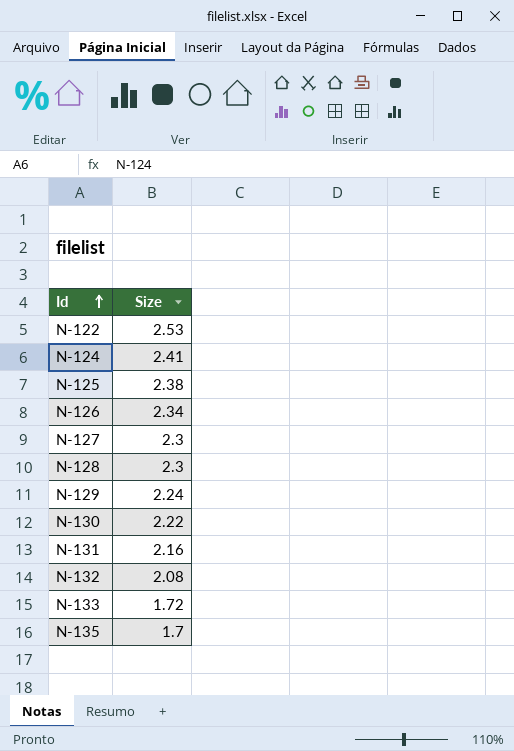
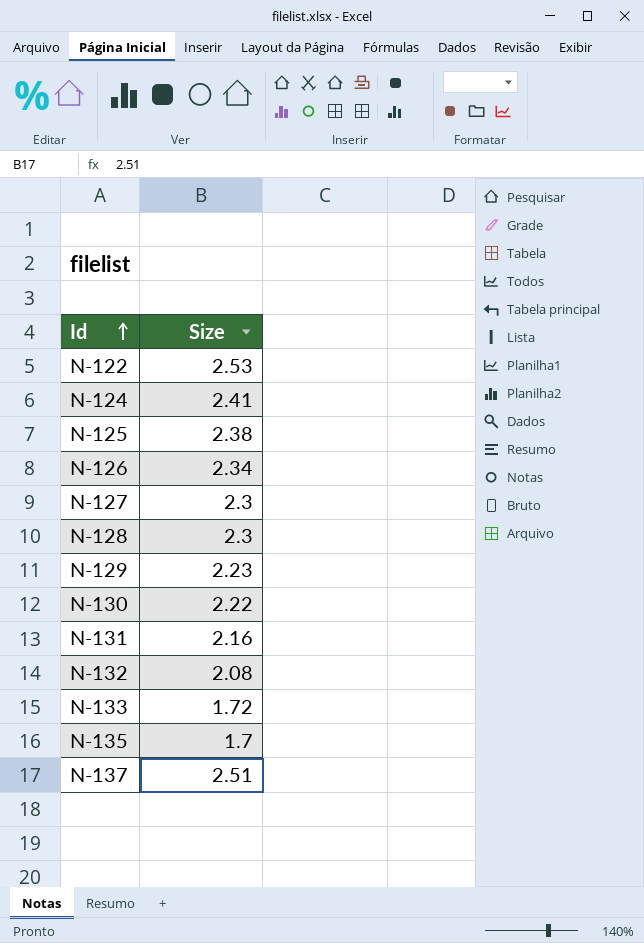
N-129 | Size: 2.24 -> 2.23
row N-137: none -> 2.51

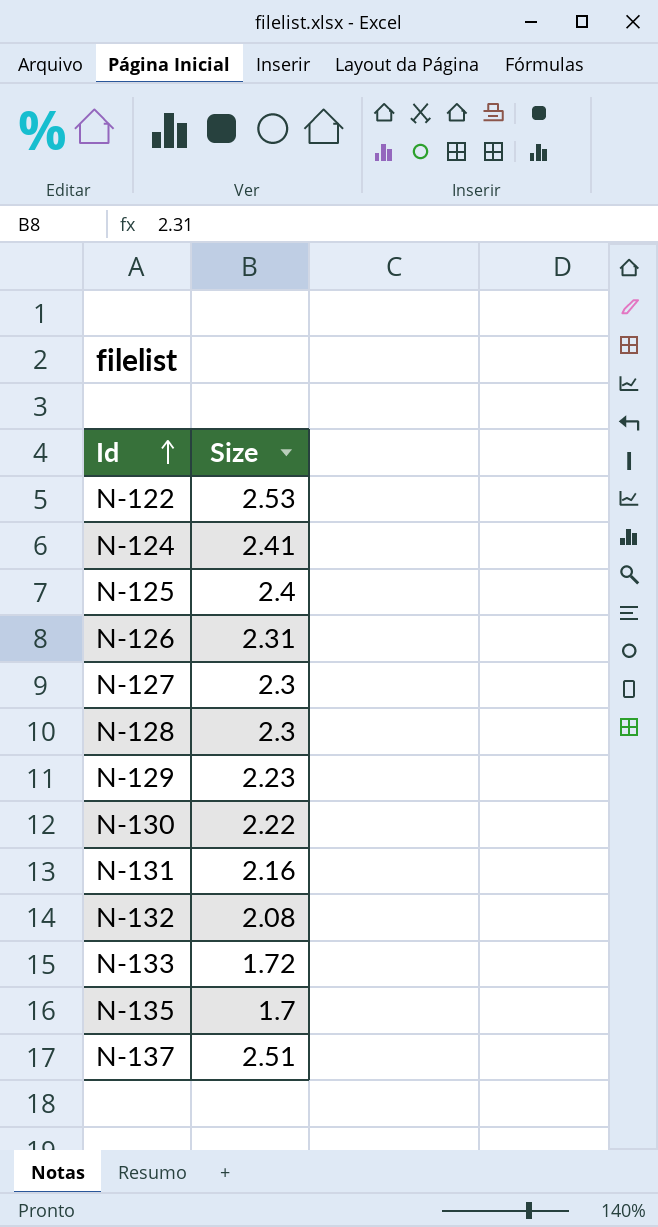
N-125 | Size: 2.38 -> 2.4
N-126 | Size: 2.34 -> 2.31

